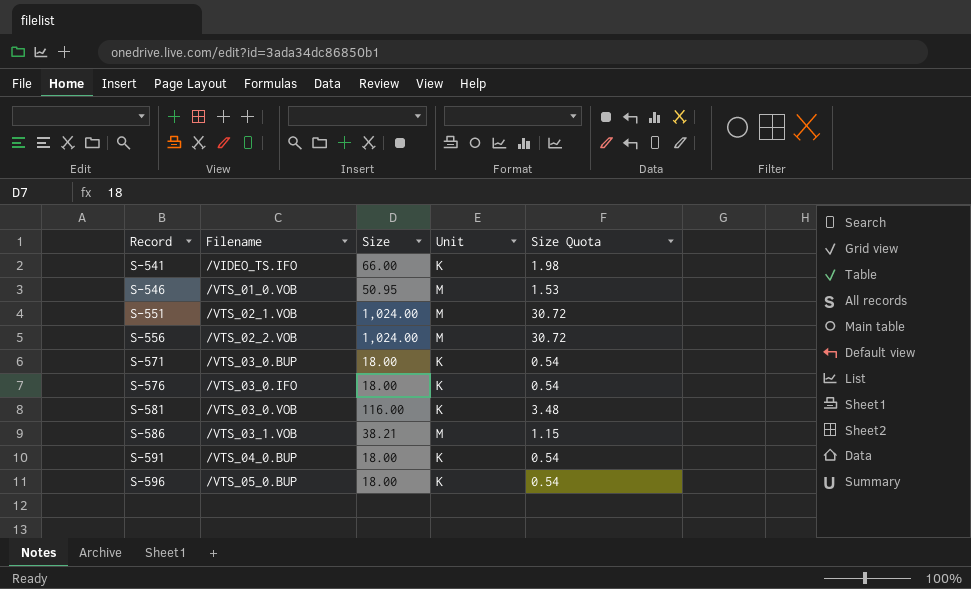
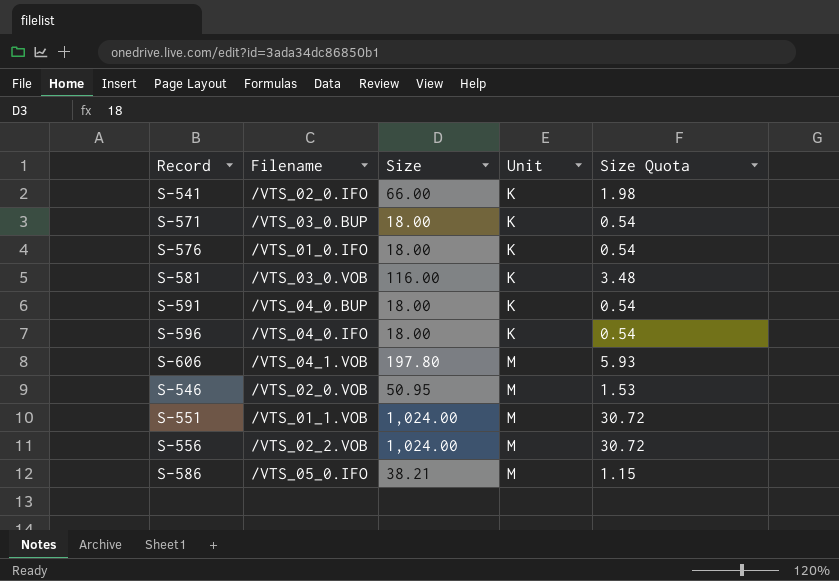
row order: Record ascending -> Unit ascending
S-541 | Filename: /VIDEO_TS.IFO -> /VTS_02_0.IFO
S-576 | Filename: /VTS_03_0.IFO -> /VTS_01_0.IFO
S-596 | Filename: /VTS_05_0.BUP -> /VTS_04_0.IFO
row S-606: none -> /VTS_04_1.VOB | 197.80 | M | 5.93
S-546 | Filename: /VTS_01_0.VOB -> /VTS_02_0.VOB
S-551 | Filename: /VTS_02_1.VOB -> /VTS_01_1.VOB
S-586 | Filename: /VTS_03_1.VOB -> /VTS_05_0.IFO

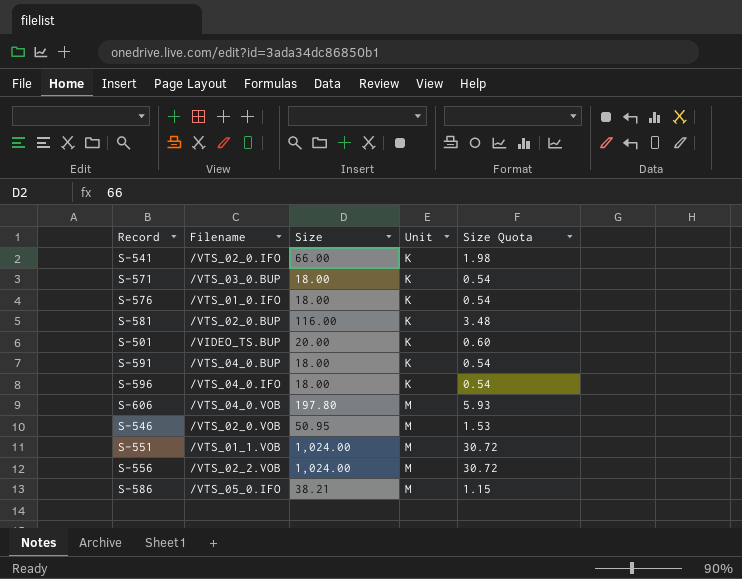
S-581 | Filename: /VTS_03_0.VOB -> /VTS_02_0.BUP
row S-501: none -> /VIDEO_TS.BUP | 20.00 | K | 0.60
S-606 | Filename: /VTS_04_1.VOB -> /VTS_04_0.VOB

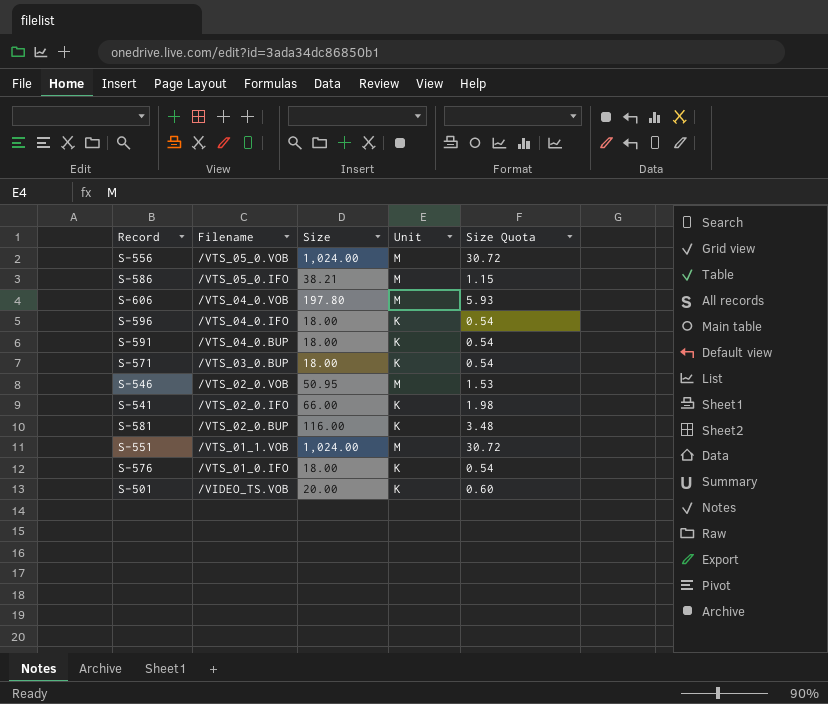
row order: Unit ascending -> Filename descending
S-556 | Filename: /VTS_02_2.VOB -> /VTS_05_0.VOB
S-501 | Filename: /VIDEO_TS.BUP -> /VIDEO_TS.VOB

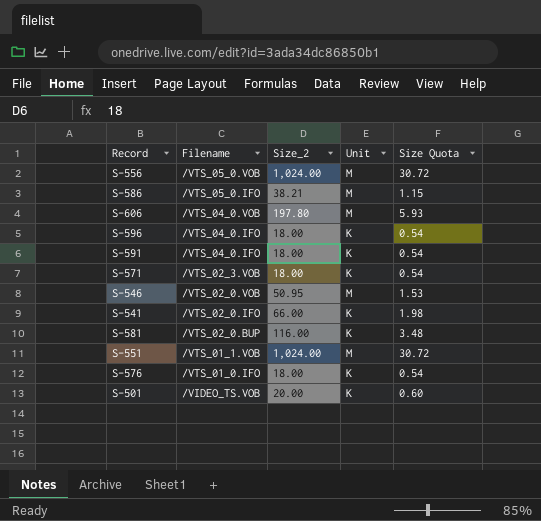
column name: Size -> Size_2
S-591 | Filename: /VTS_04_0.BUP -> /VTS_04_0.IFO
S-571 | Filename: /VTS_03_0.BUP -> /VTS_02_3.VOB

